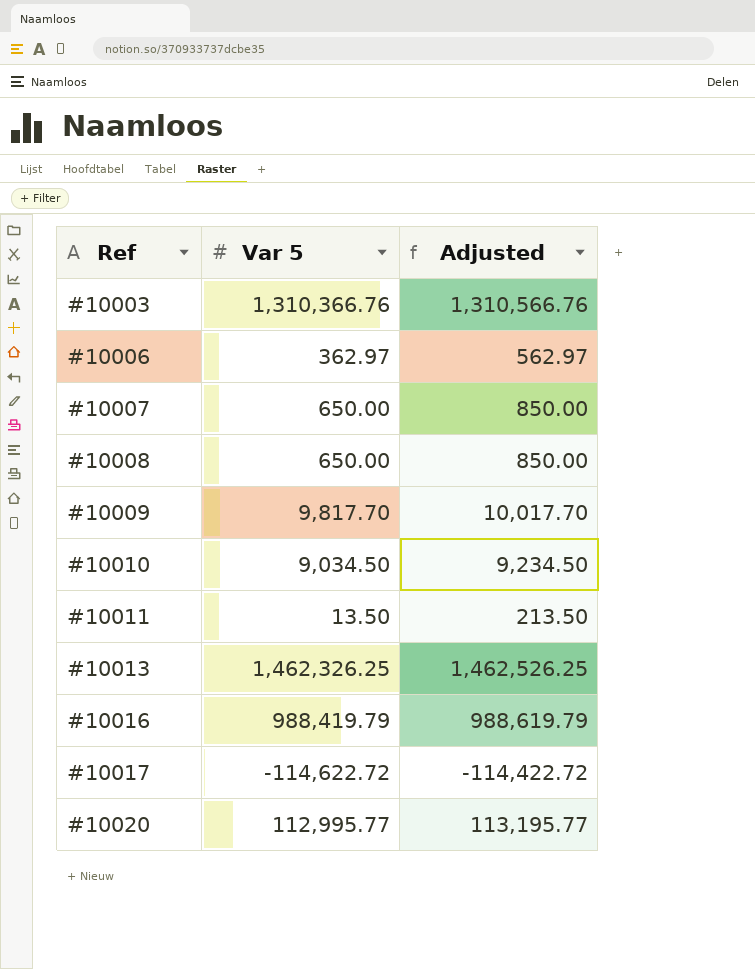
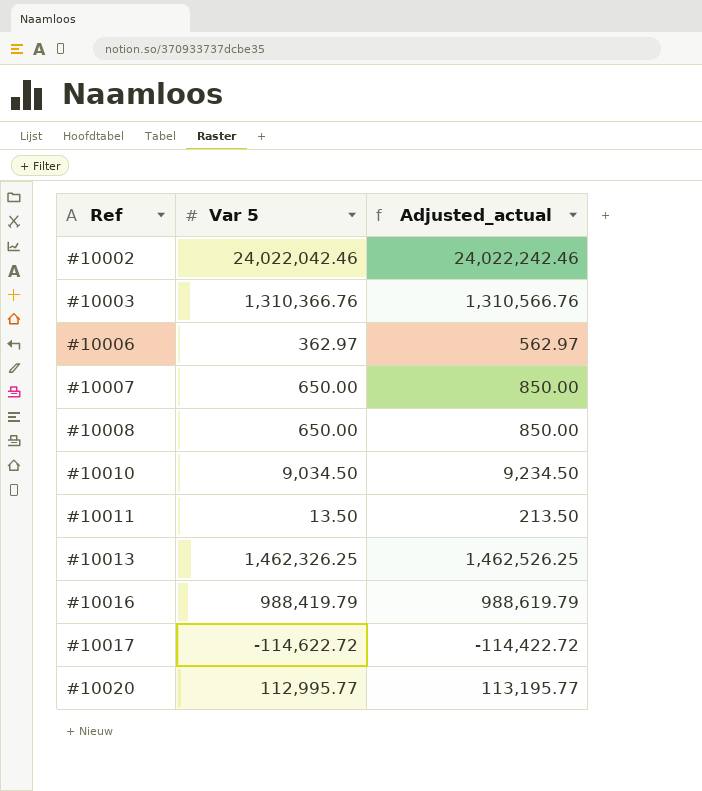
column name: Adjusted -> Adjusted_actual
row #10009: 9,817.70 | 10,017.70 -> none
row #10002: none -> 24,022,042.46 | 24,022,242.46

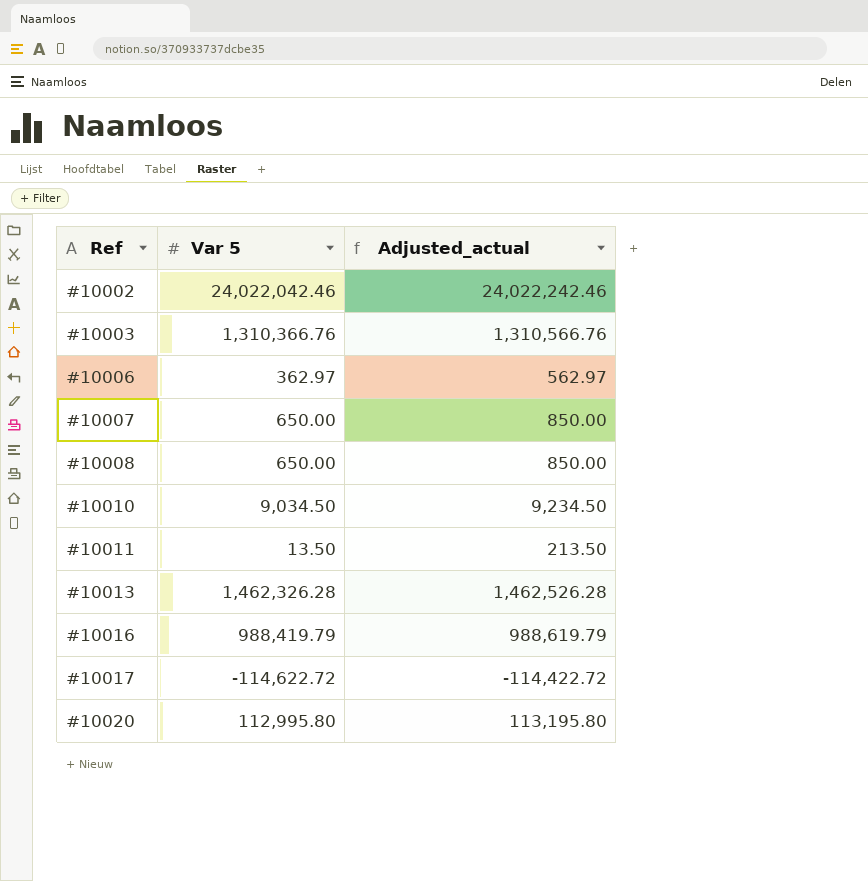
#10013 | Var 5: 1,462,326.25 -> 1,462,326.28
#10013 | Adjusted_actual: 1,462,526.25 -> 1,462,526.28
#10020 | Var 5: 112,995.77 -> 112,995.80
#10020 | Adjusted_actual: 113,195.77 -> 113,195.80

